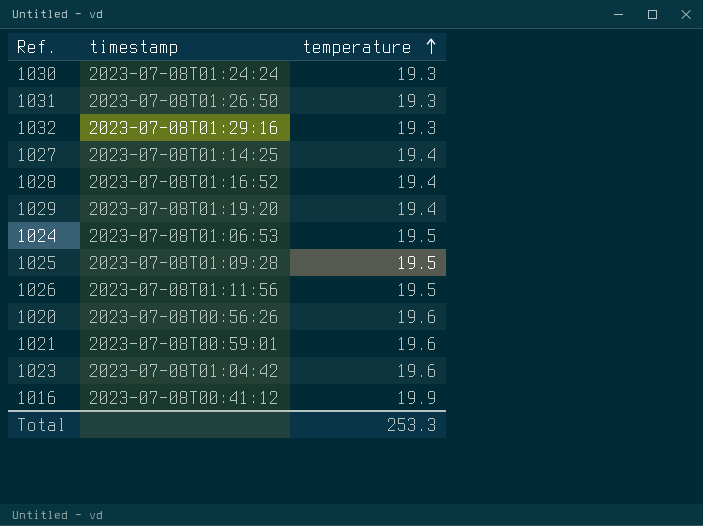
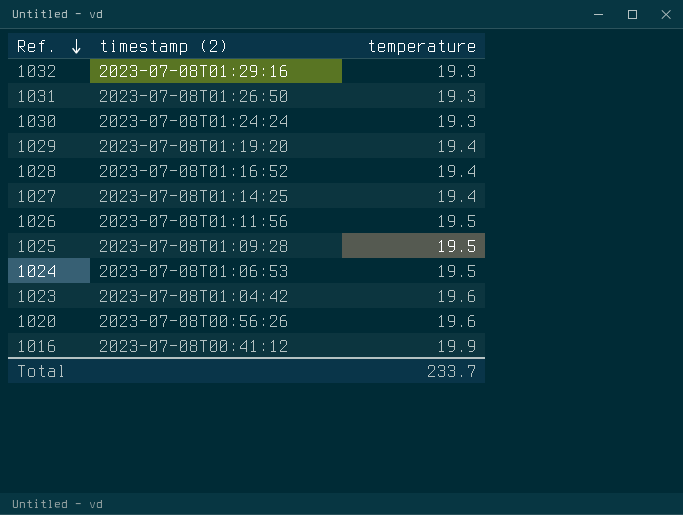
row order: temperature ascending -> Ref. descending
column name: timestamp -> timestamp (2)
row 1021: 2023-07-08T00:59:01 | 19.6 -> none
Total | temperature: 253.3 -> 233.7

